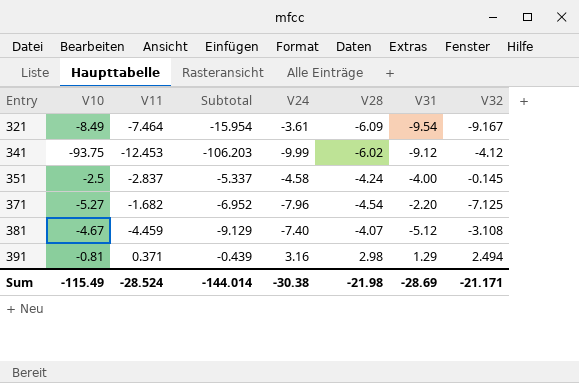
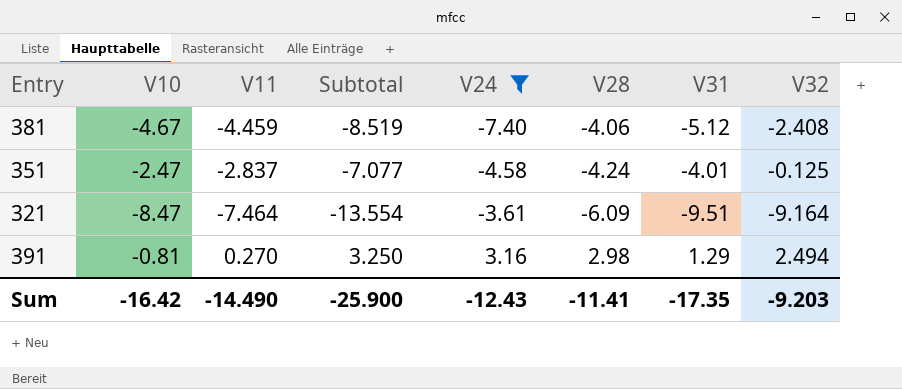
filter: none -> V24 >= -7.40
row order: Entry ascending -> V24 ascending
column Subtotal | formula: [V10] + [V11] -> [V11] + [V28]
381 | V28: -4.07 -> -4.06
381 | V32: -3.108 -> -2.408
351 | V10: -2.5 -> -2.47
351 | V31: -4.00 -> -4.01
351 | V32: -0.145 -> -0.125
321 | V10: -8.49 -> -8.47
321 | V31: -9.54 -> -9.51
321 | V32: -9.167 -> -9.164
391 | V11: 0.371 -> 0.270
Sum | V10: -115.49 -> -16.42
Sum | V11: -28.524 -> -14.490
Sum | Subtotal: -144.014 -> -25.900
Sum | V24: -30.38 -> -12.43
Sum | V28: -21.98 -> -11.41
Sum | V31: -28.69 -> -17.35
Sum | V32: -21.171 -> -9.203

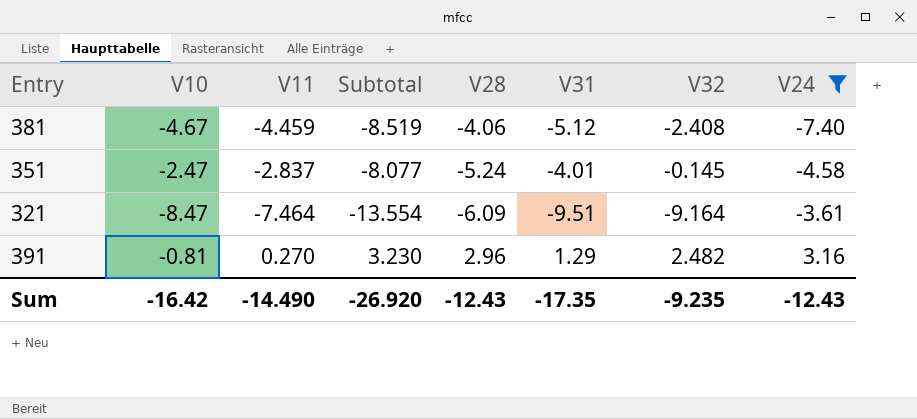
column V24 | position: 5 -> 8
351 | Subtotal: -7.077 -> -8.077
351 | V28: -4.24 -> -5.24
351 | V32: -0.125 -> -0.145
391 | Subtotal: 3.250 -> 3.230
391 | V28: 2.98 -> 2.96
391 | V32: 2.494 -> 2.482
Sum | Subtotal: -25.900 -> -26.920
Sum | V28: -11.41 -> -12.43
Sum | V32: -9.203 -> -9.235

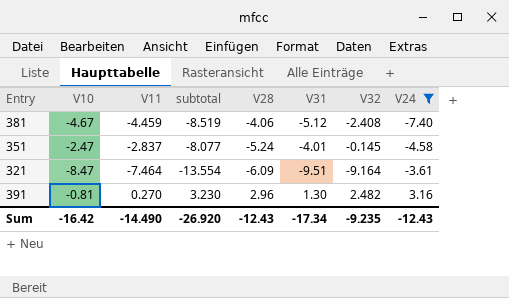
column name: Subtotal -> subtotal
391 | V31: 1.29 -> 1.30
Sum | V31: -17.35 -> -17.34

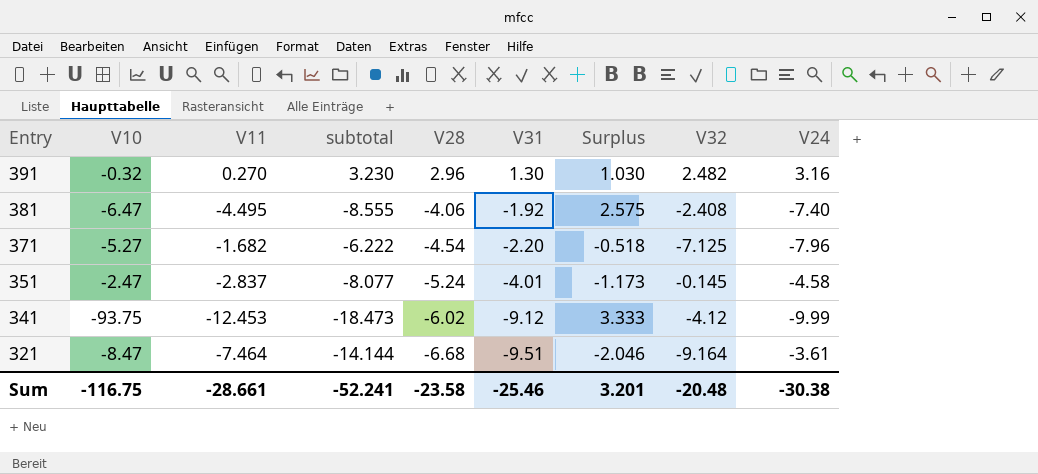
filter: V24 >= -7.40 -> none
row order: V24 ascending -> Entry descending
column Surplus | formula: none -> [V31] - [V11]
391 | V10: -0.81 -> -0.32
381 | V10: -4.67 -> -6.47
381 | V11: -4.459 -> -4.495
381 | subtotal: -8.519 -> -8.555
381 | V31: -5.12 -> -1.92
321 | subtotal: -13.554 -> -14.144
321 | V28: -6.09 -> -6.68
Sum | V10: -16.42 -> -116.75
Sum | V11: -14.490 -> -28.661
Sum | subtotal: -26.920 -> -52.241
Sum | V28: -12.43 -> -23.58
Sum | V31: -17.34 -> -25.46
Sum | V32: -9.235 -> -20.48
Sum | V24: -12.43 -> -30.38

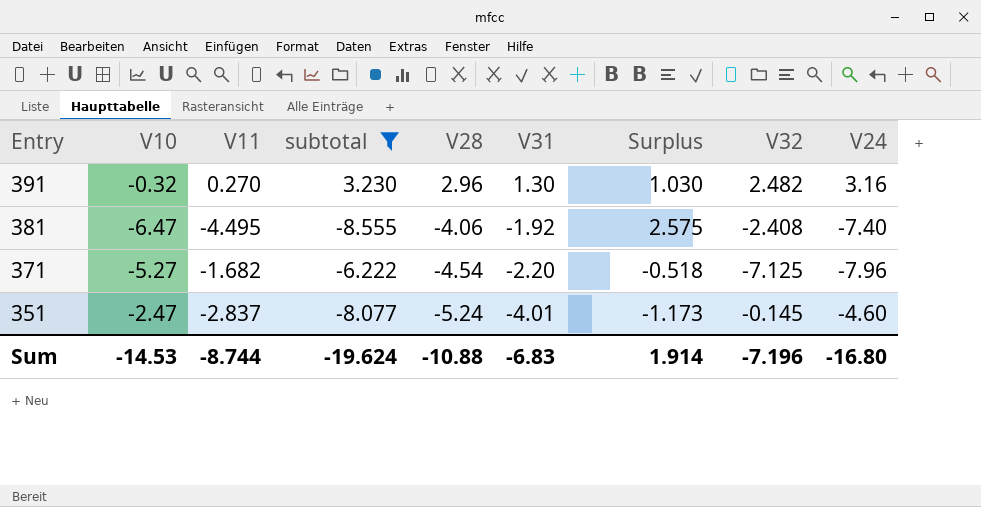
filter: none -> subtotal >= -8.555
351 | V24: -4.58 -> -4.60
Sum | V10: -116.75 -> -14.53
Sum | V11: -28.661 -> -8.744
Sum | subtotal: -52.241 -> -19.624
Sum | V28: -23.58 -> -10.88
Sum | V31: -25.46 -> -6.83
Sum | Surplus: 3.201 -> 1.914
Sum | V32: -20.48 -> -7.196
Sum | V24: -30.38 -> -16.80

